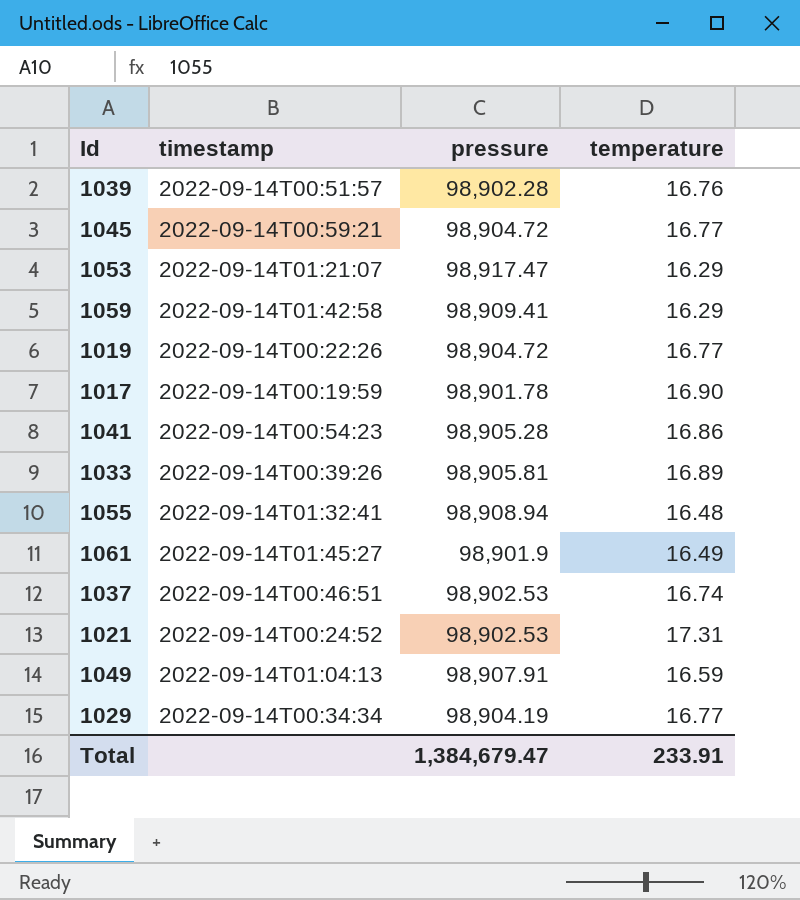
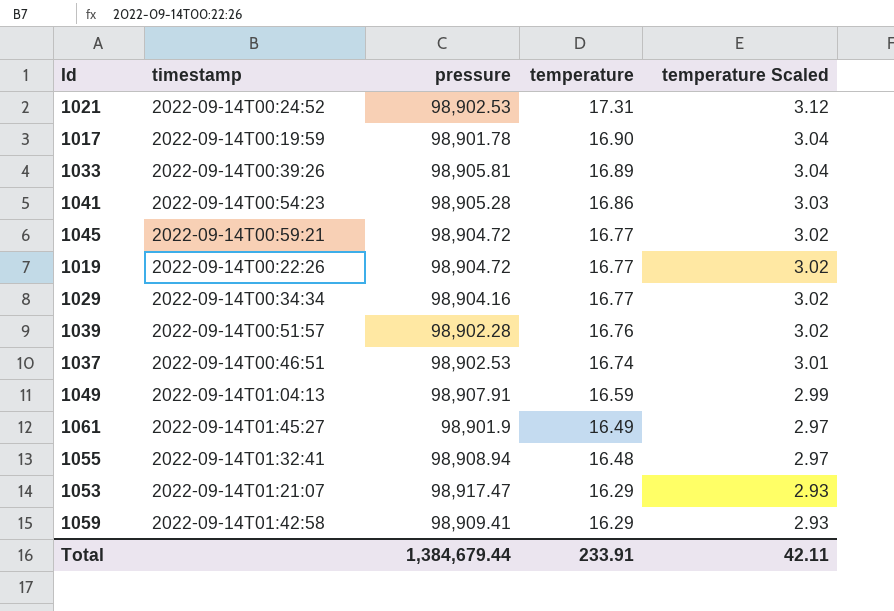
row order: none -> temperature descending
column temperature Scaled | formula: none -> [temperature] * 0.18
1029 | pressure: 98,904.19 -> 98,904.16
Total | pressure: 1,384,679.47 -> 1,384,679.44

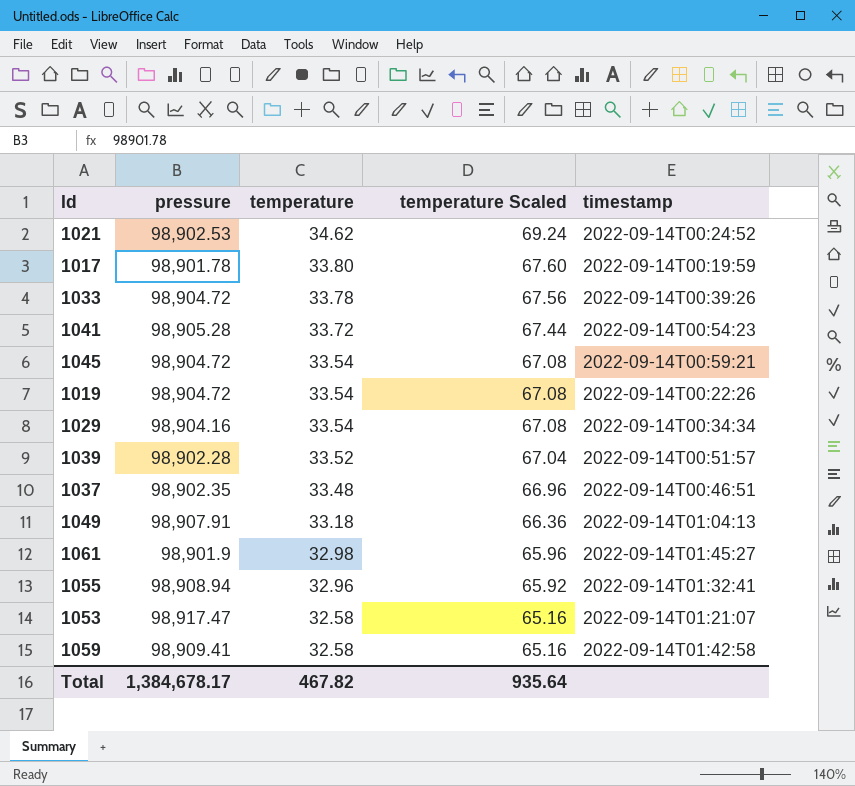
column temperature Scaled | formula: [temperature] * 0.18 -> [temperature] * 2
column timestamp | position: 2 -> 5
1021 | temperature: 17.31 -> 34.62
1017 | temperature: 16.90 -> 33.80
1033 | pressure: 98,905.81 -> 98,904.72
1033 | temperature: 16.89 -> 33.78
1041 | temperature: 16.86 -> 33.72
1045 | temperature: 16.77 -> 33.54
1019 | temperature: 16.77 -> 33.54
1029 | temperature: 16.77 -> 33.54
1039 | temperature: 16.76 -> 33.52
1037 | pressure: 98,902.53 -> 98,902.35
1037 | temperature: 16.74 -> 33.48
1049 | temperature: 16.59 -> 33.18
1061 | temperature: 16.49 -> 32.98
1055 | temperature: 16.48 -> 32.96
1053 | temperature: 16.29 -> 32.58
1059 | temperature: 16.29 -> 32.58
Total | pressure: 1,384,679.44 -> 1,384,678.17
Total | temperature: 233.91 -> 467.82
Total | temperature Scaled: 42.11 -> 935.64

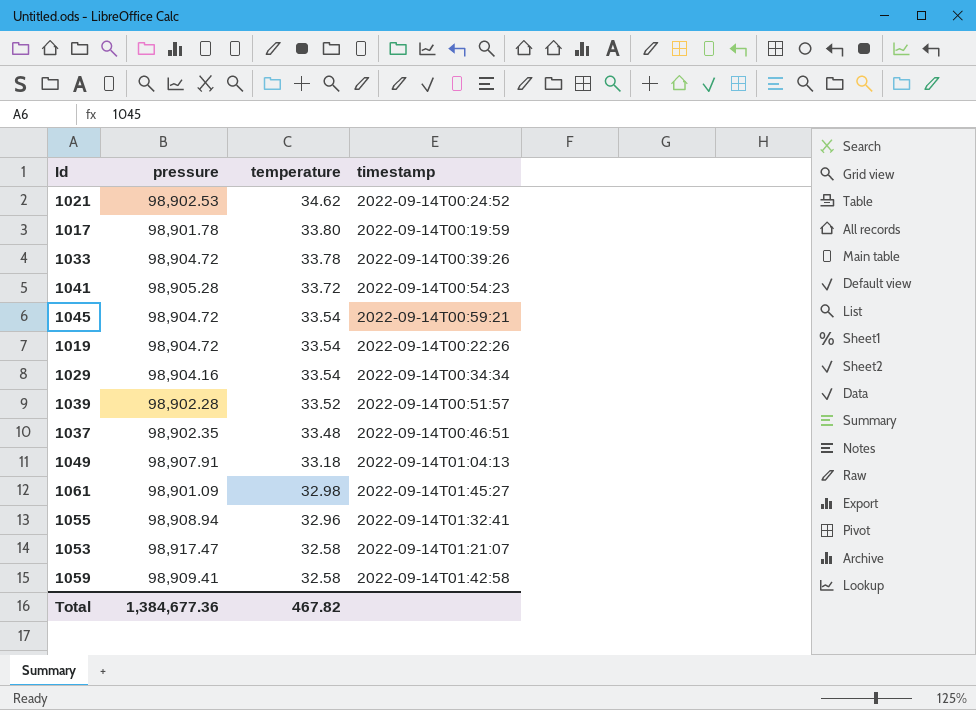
column temperature Scaled | formula: [temperature] * 2 -> none
1061 | pressure: 98,901.9 -> 98,901.09
Total | pressure: 1,384,678.17 -> 1,384,677.36

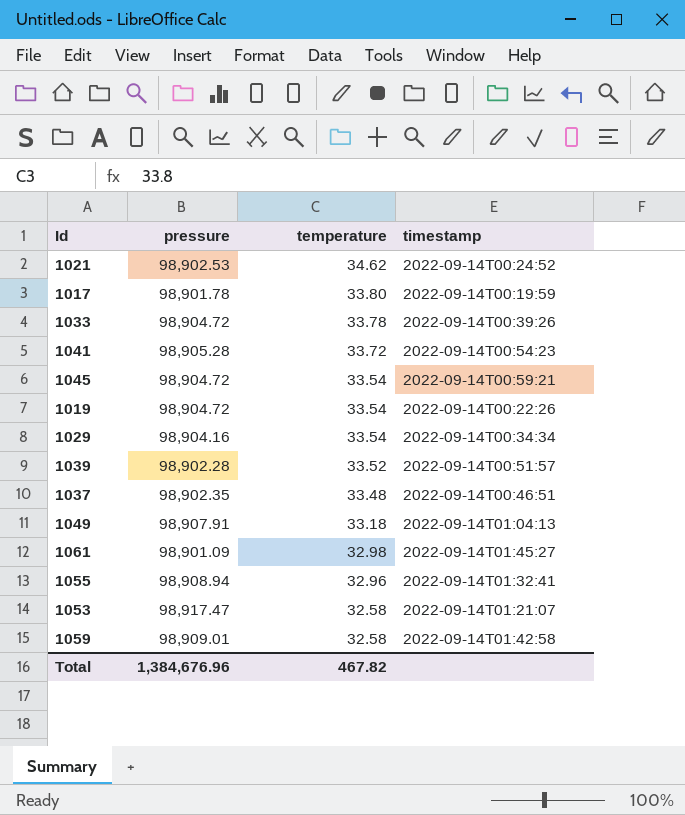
1059 | pressure: 98,909.41 -> 98,909.01
Total | pressure: 1,384,677.36 -> 1,384,676.96

